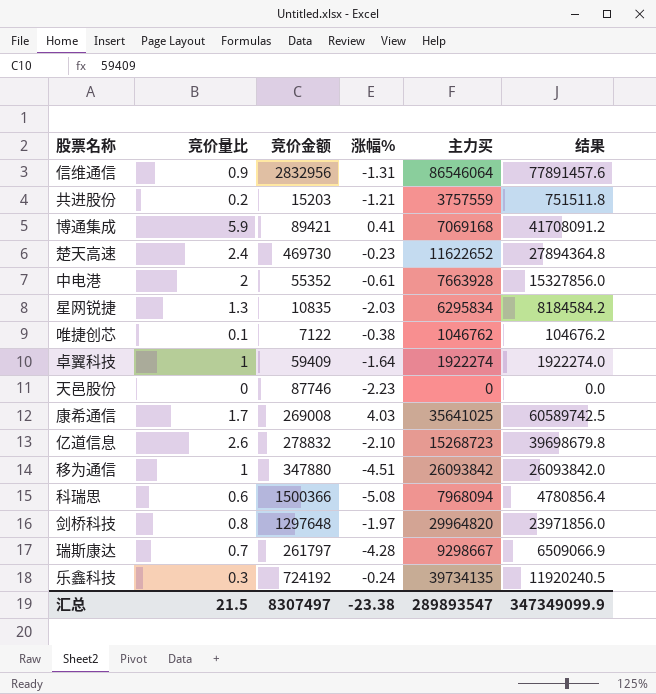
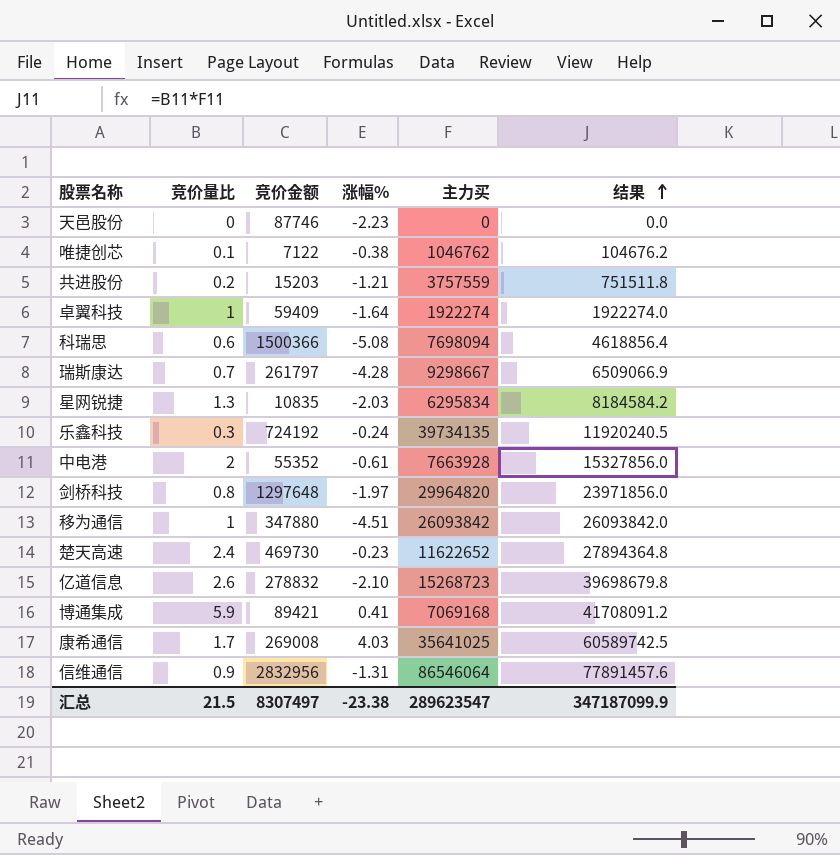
row order: none -> 结果 ascending
科瑞思 | 主力买: 7968094 -> 7698094
科瑞思 | 结果: 4780856.4 -> 4618856.4
汇总 | 主力买: 289893547 -> 289623547
汇总 | 结果: 347349099.9 -> 347187099.9

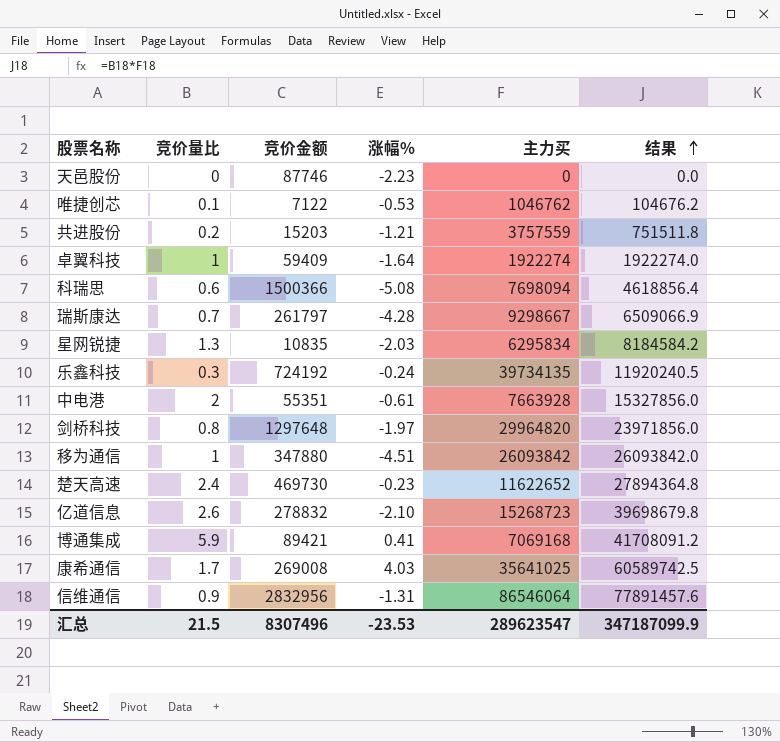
唯捷创芯 | 涨幅%: -0.38 -> -0.53
中电港 | 竞价金额: 55352 -> 55351
汇总 | 竞价金额: 8307497 -> 8307496
汇总 | 涨幅%: -23.38 -> -23.53

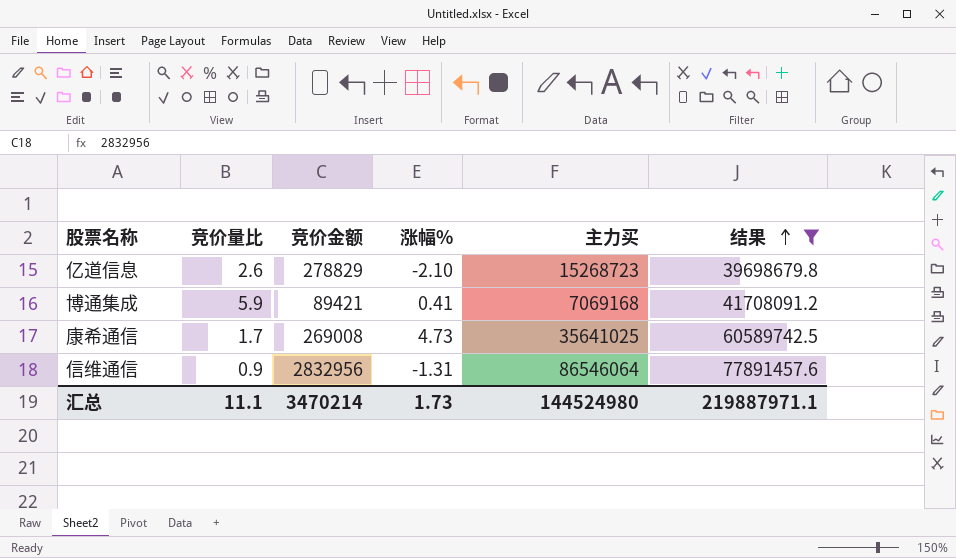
filter: none -> 结果 >= 39698679.8
亿道信息 | 竞价金额: 278832 -> 278829
康希通信 | 涨幅%: 4.03 -> 4.73
汇总 | 竞价量比: 21.5 -> 11.1
汇总 | 竞价金额: 8307496 -> 3470214
汇总 | 涨幅%: -23.53 -> 1.73
汇总 | 主力买: 289623547 -> 144524980
汇总 | 结果: 347187099.9 -> 219887971.1

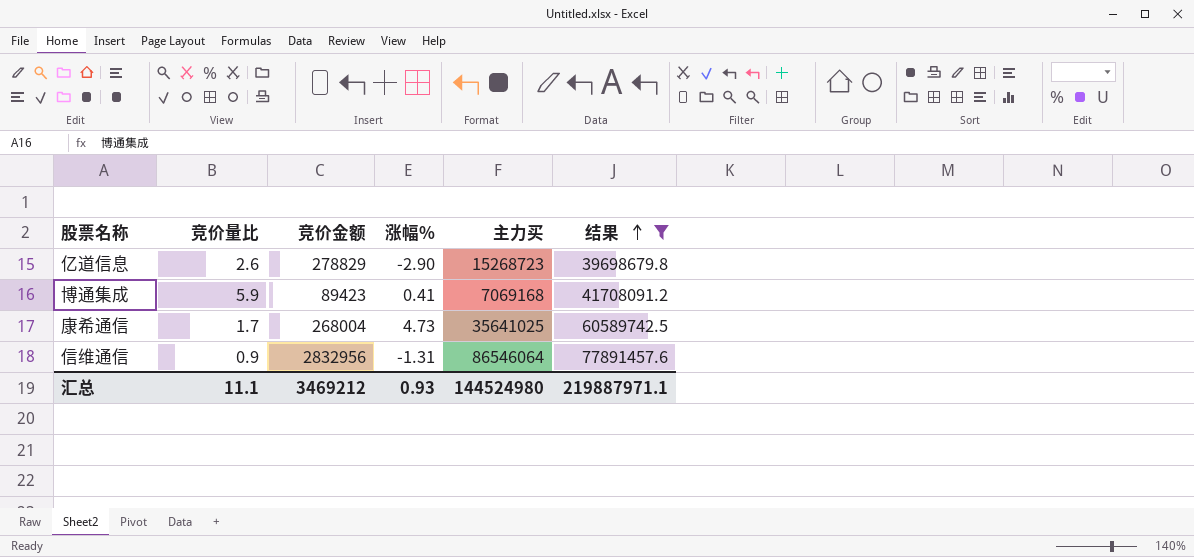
亿道信息 | 涨幅%: -2.10 -> -2.90
博通集成 | 竞价金额: 89421 -> 89423
康希通信 | 竞价金额: 269008 -> 268004
汇总 | 竞价金额: 3470214 -> 3469212
汇总 | 涨幅%: 1.73 -> 0.93

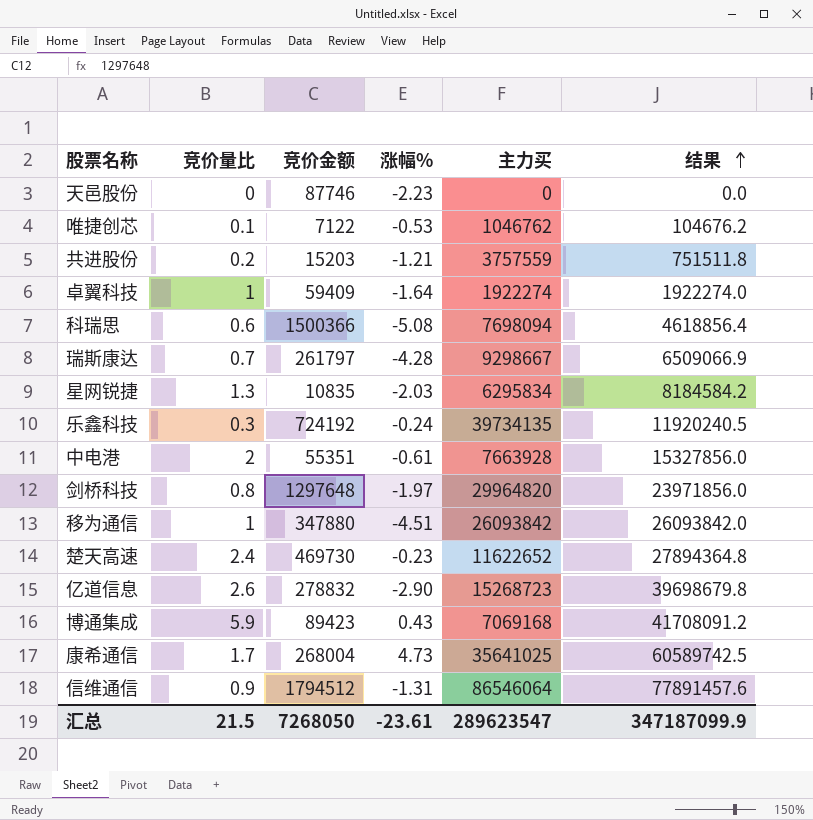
filter: 结果 >= 39698679.8 -> none
亿道信息 | 竞价金额: 278829 -> 278832
博通集成 | 涨幅%: 0.41 -> 0.43
信维通信 | 竞价金额: 2832956 -> 1794512
汇总 | 竞价量比: 11.1 -> 21.5
汇总 | 竞价金额: 3469212 -> 7268050
汇总 | 涨幅%: 0.93 -> -23.61
汇总 | 主力买: 144524980 -> 289623547
汇总 | 结果: 219887971.1 -> 347187099.9

